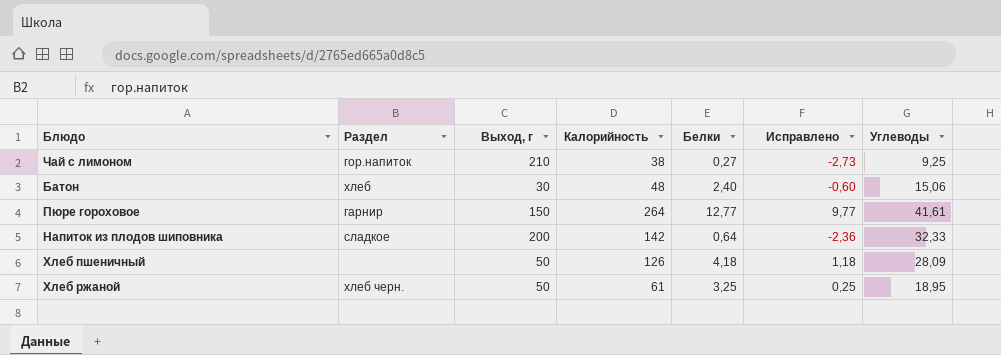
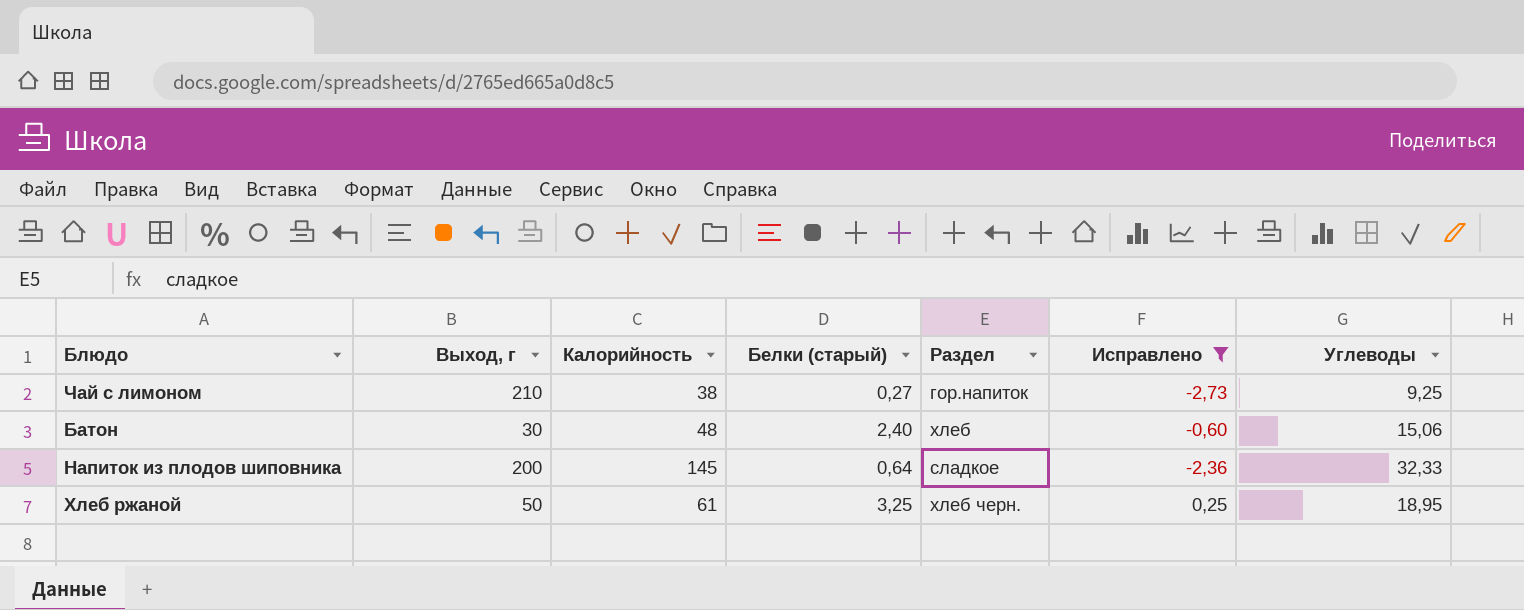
filter: none -> Исправлено <= 0,25
column name: Белки -> Белки (старый)
column Раздел | position: 2 -> 5
Напиток из плодов шиповника | Калорийность: 142 -> 145

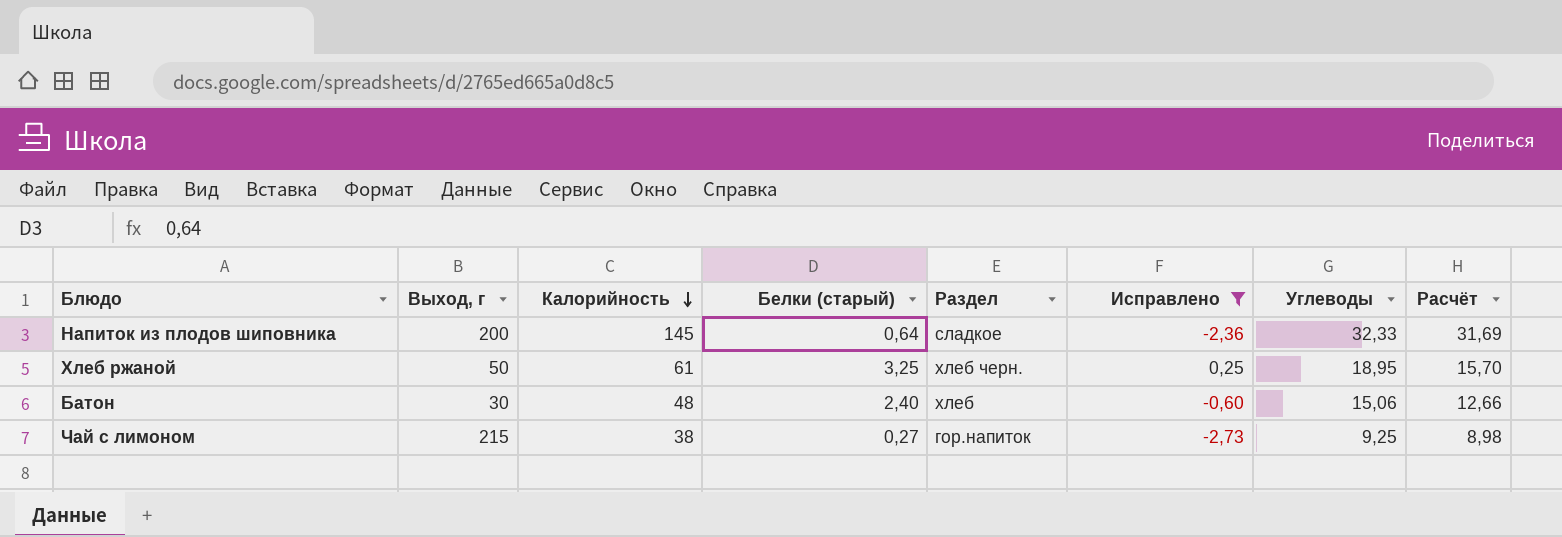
row order: none -> Калорийность descending
column Расчёт | formula: none -> [Углеводы] - [Белки (старый)]
Чай с лимоном | Выход, г: 210 -> 215

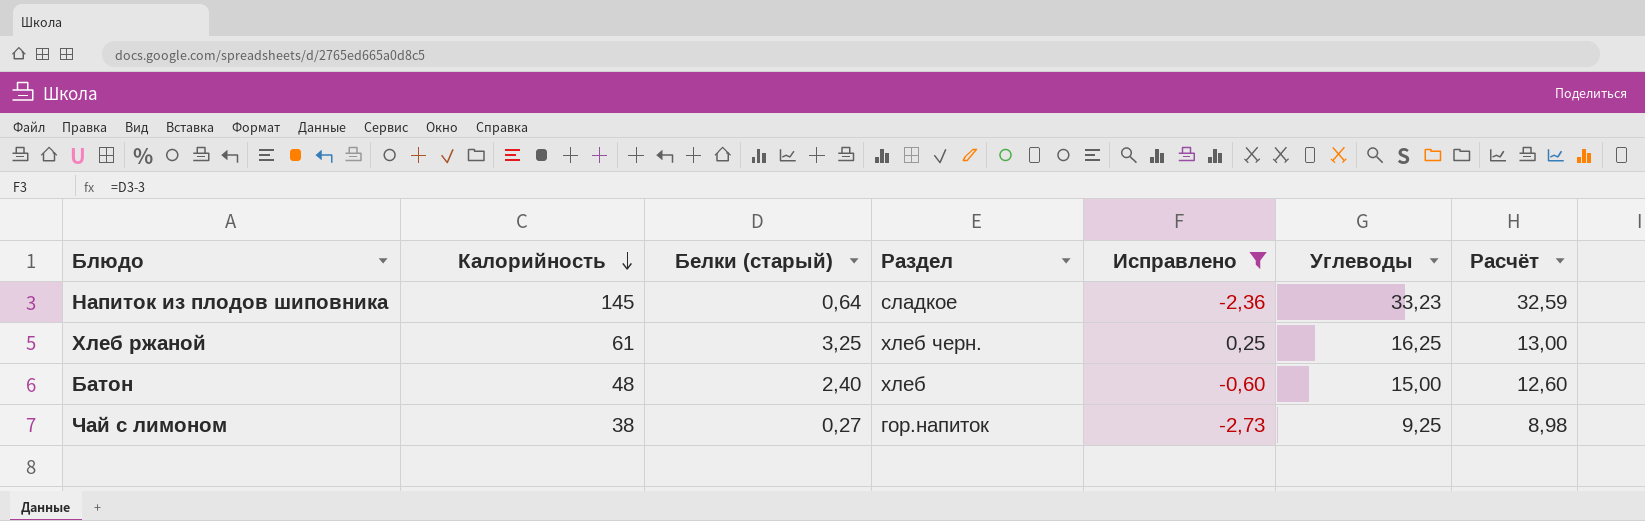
column Выход, г | position: 2 -> none
Напиток из плодов шиповника | Углеводы: 32,33 -> 33,23
Напиток из плодов шиповника | Расчёт: 31,69 -> 32,59
Хлеб ржаной | Углеводы: 18,95 -> 16,25
Хлеб ржаной | Расчёт: 15,70 -> 13,00
Батон | Углеводы: 15,06 -> 15,00
Батон | Расчёт: 12,66 -> 12,60

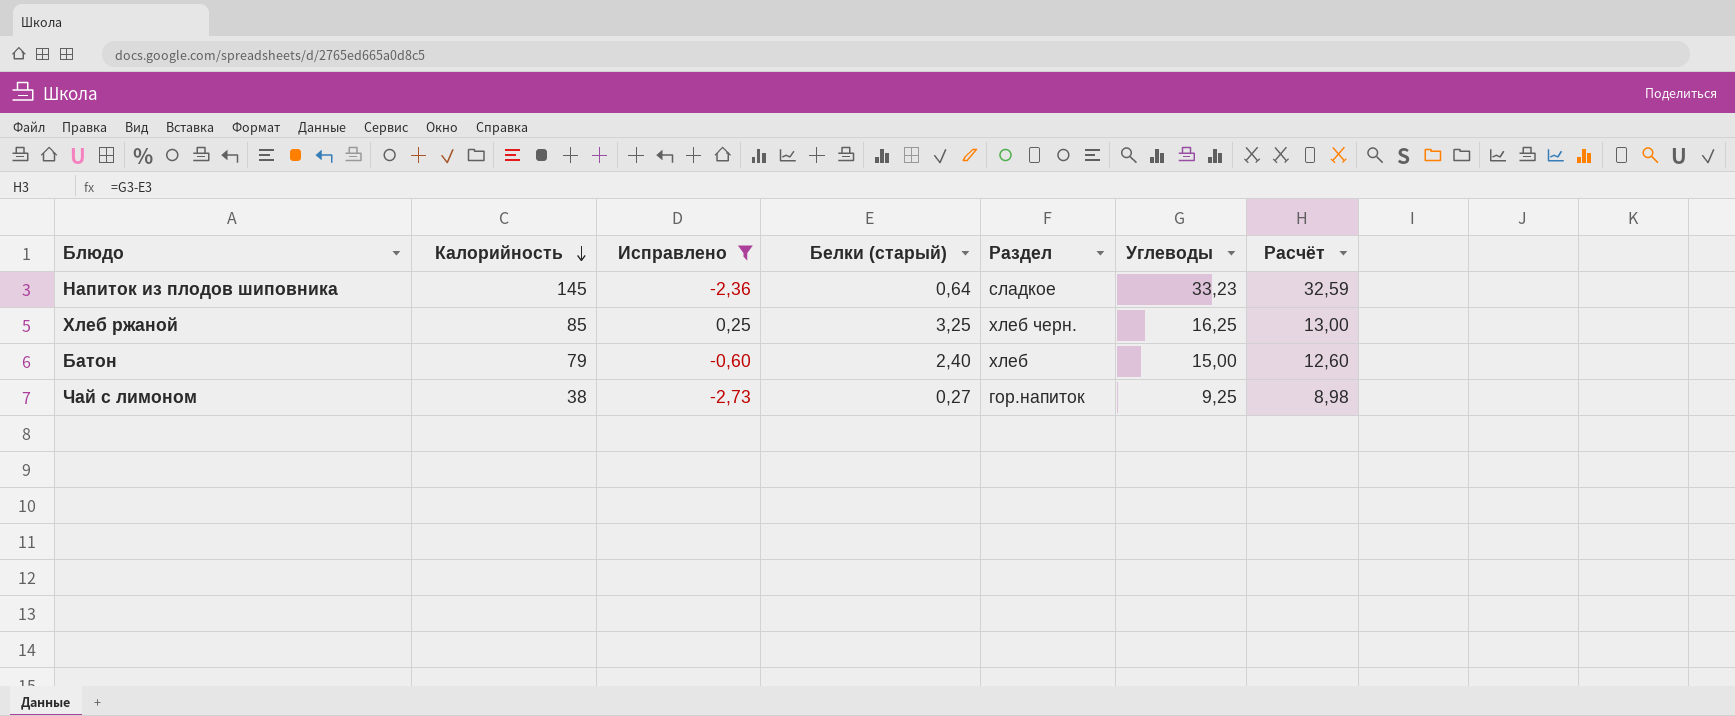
column Исправлено | position: 5 -> 3
Хлеб ржаной | Калорийность: 61 -> 85
Батон | Калорийность: 48 -> 79

